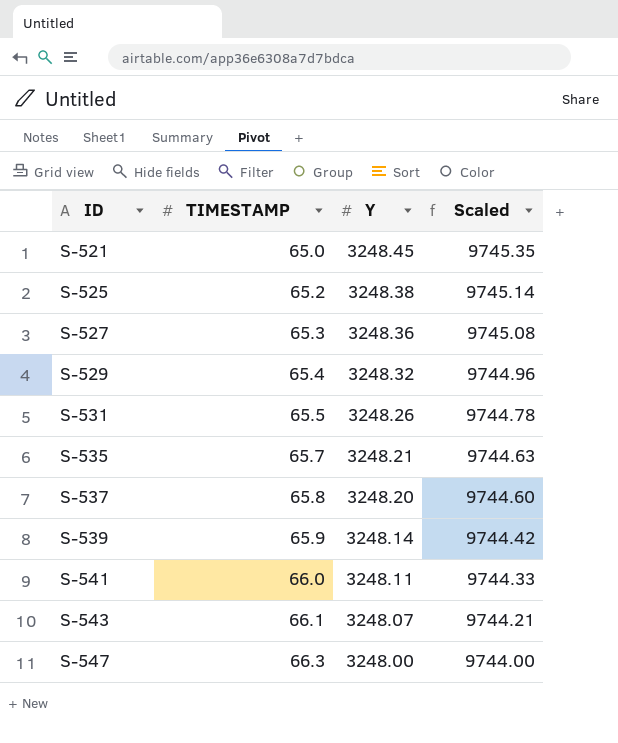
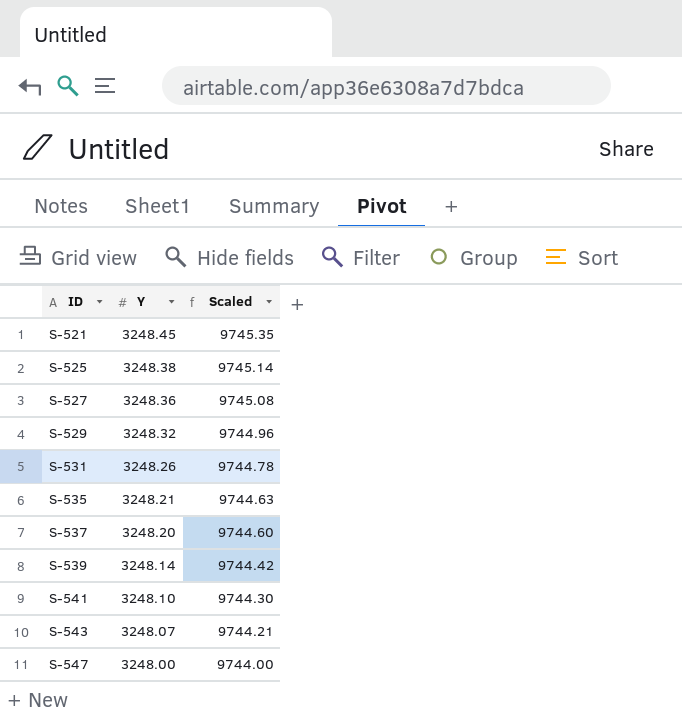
column TIMESTAMP | position: 2 -> none
S-541 | Y: 3248.11 -> 3248.10
S-541 | Scaled: 9744.33 -> 9744.30

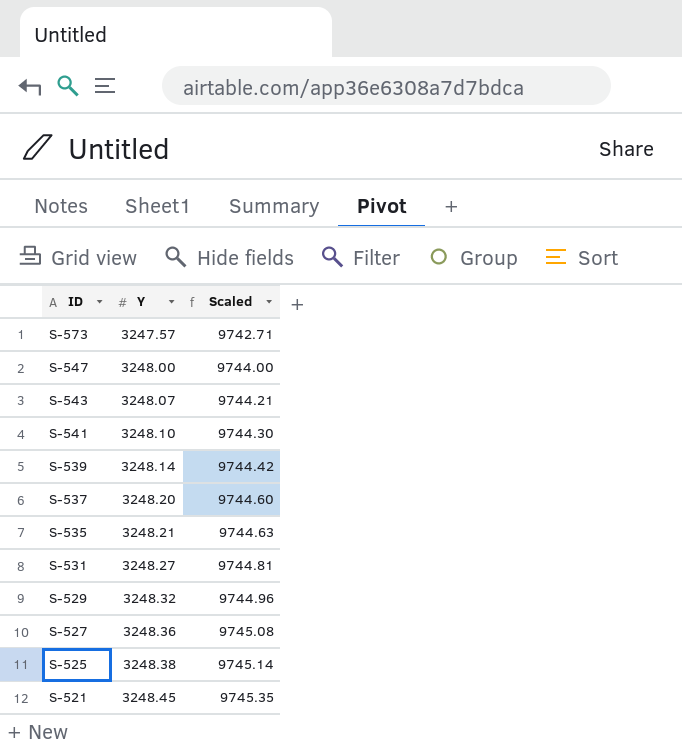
row order: ID ascending -> ID descending
row S-573: none -> 3247.57 | 9742.71
S-531 | Y: 3248.26 -> 3248.27
S-531 | Scaled: 9744.78 -> 9744.81

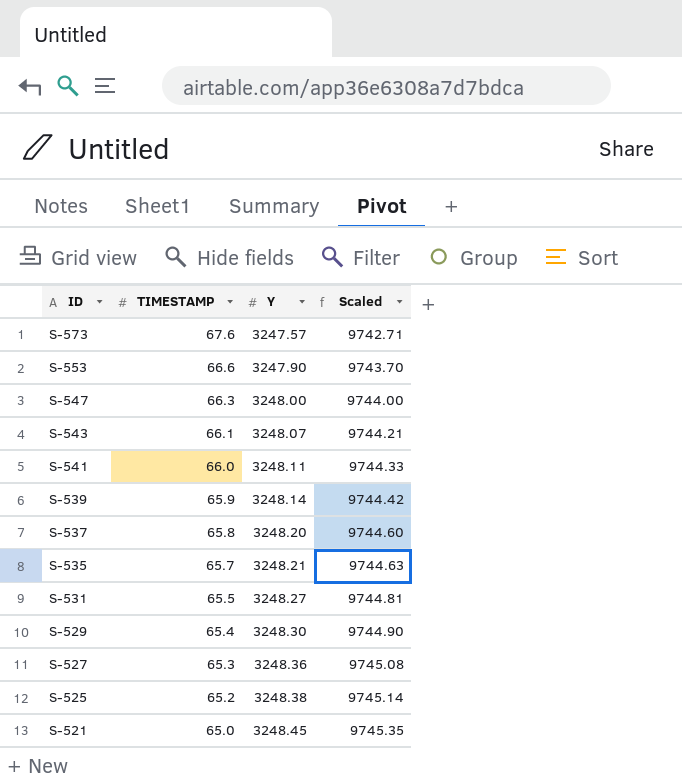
column TIMESTAMP | position: none -> 2
row S-553: none -> 66.6 | 3247.90 | 9743.70
S-541 | Y: 3248.10 -> 3248.11
S-541 | Scaled: 9744.30 -> 9744.33
S-529 | Y: 3248.32 -> 3248.30
S-529 | Scaled: 9744.96 -> 9744.90

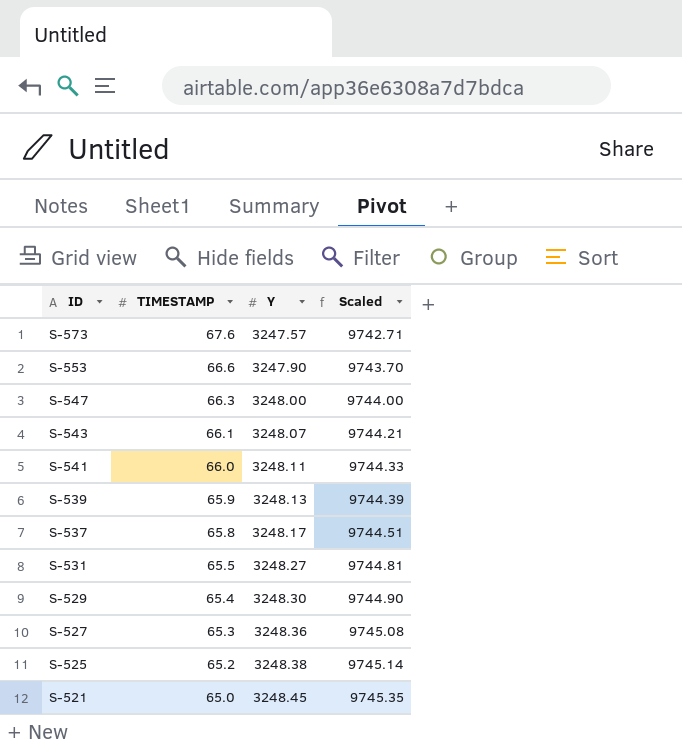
row S-535: 65.7 | 3248.21 | 9744.63 -> none
S-539 | Y: 3248.14 -> 3248.13
S-539 | Scaled: 9744.42 -> 9744.39
S-537 | Y: 3248.20 -> 3248.17
S-537 | Scaled: 9744.60 -> 9744.51

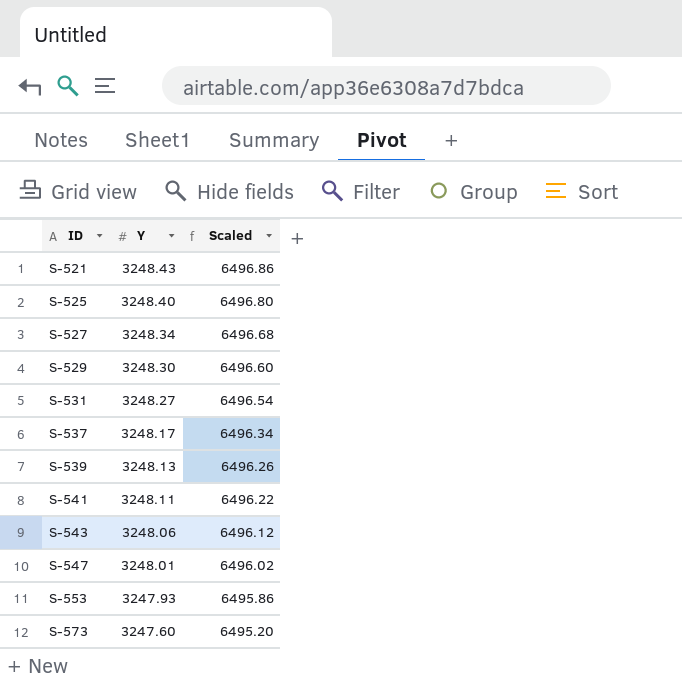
row order: ID descending -> ID ascending
column TIMESTAMP | position: 2 -> none
column Scaled | formula: [Y] * 3 -> [Y] * 2
S-521 | Y: 3248.45 -> 3248.43
S-525 | Y: 3248.38 -> 3248.40
S-527 | Y: 3248.36 -> 3248.34
S-543 | Y: 3248.07 -> 3248.06
S-547 | Y: 3248.00 -> 3248.01
S-553 | Y: 3247.90 -> 3247.93
S-573 | Y: 3247.57 -> 3247.60

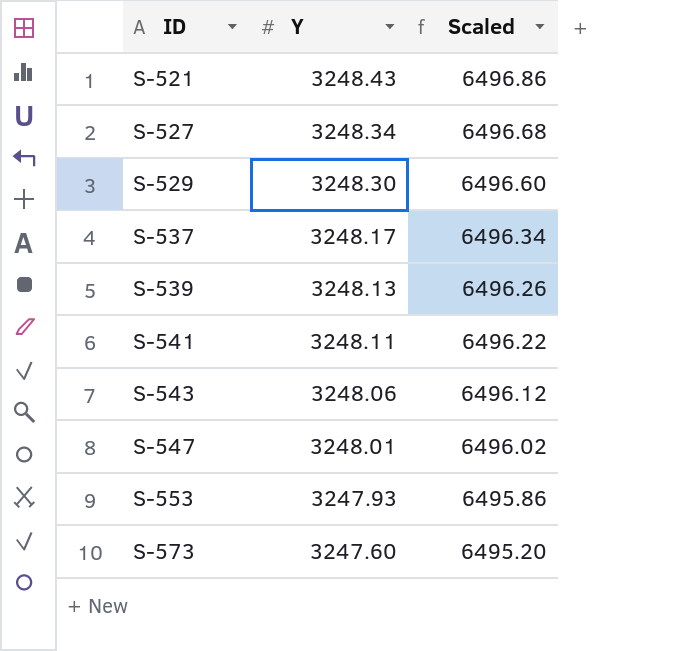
row S-525: 3248.40 | 6496.80 -> none
row S-531: 3248.27 | 6496.54 -> none

